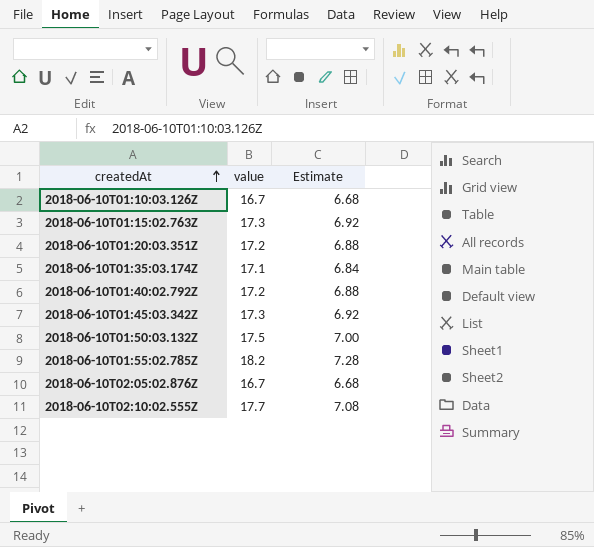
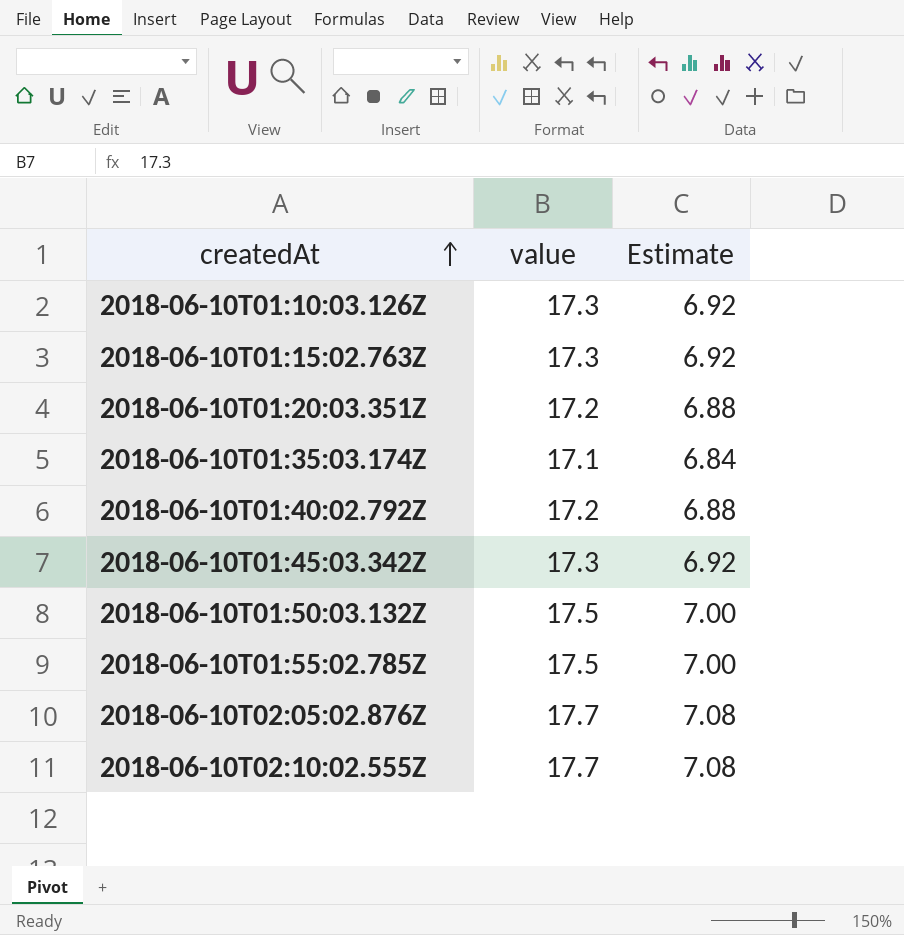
2018-06-10T01:10:03.126Z | value: 16.7 -> 17.3
2018-06-10T01:10:03.126Z | Estimate: 6.68 -> 6.92
2018-06-10T01:55:02.785Z | value: 18.2 -> 17.5
2018-06-10T01:55:02.785Z | Estimate: 7.28 -> 7.00
2018-06-10T02:05:02.876Z | value: 16.7 -> 17.7
2018-06-10T02:05:02.876Z | Estimate: 6.68 -> 7.08

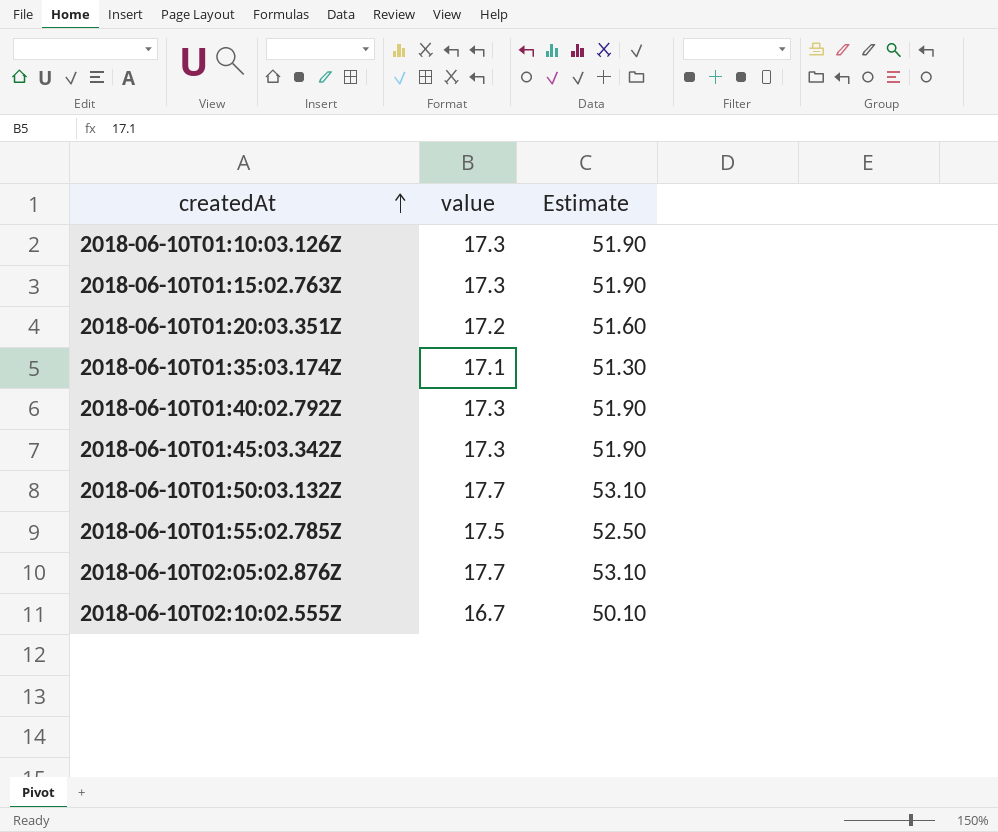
column Estimate | formula: [value] * 0.4 -> [value] * 3
2018-06-10T01:40:02.792Z | value: 17.2 -> 17.3
2018-06-10T01:50:03.132Z | value: 17.5 -> 17.7
2018-06-10T02:10:02.555Z | value: 17.7 -> 16.7

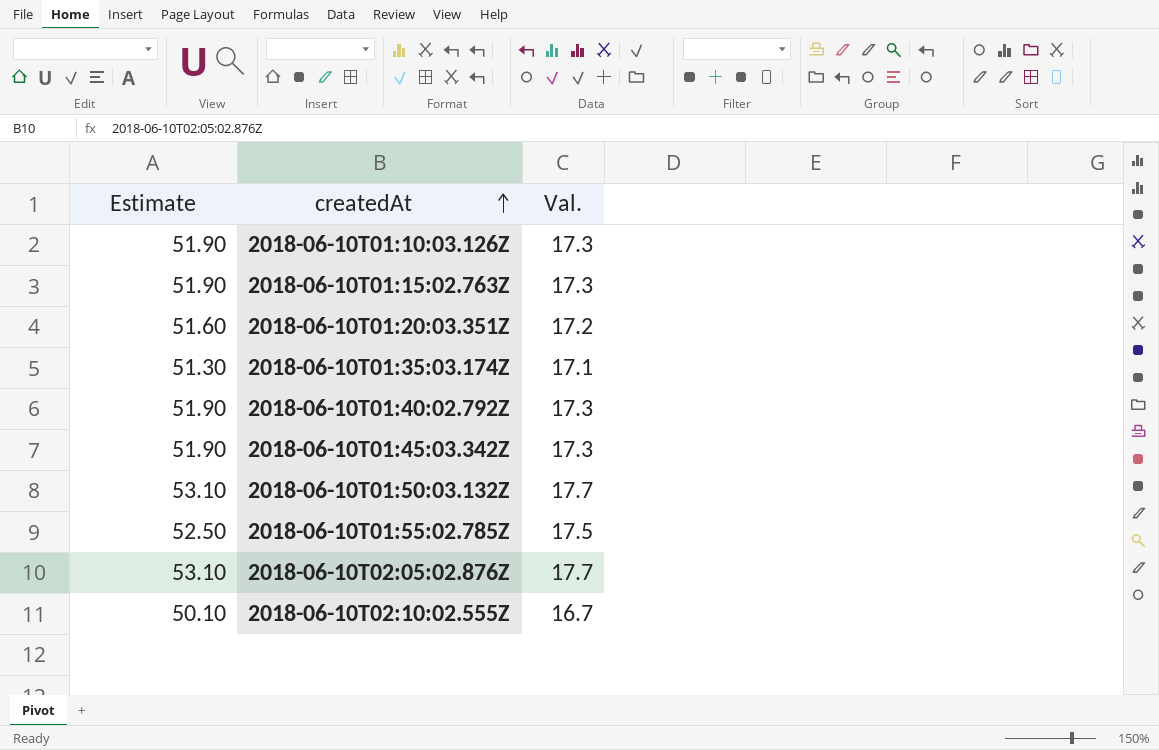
column Estimate | position: 3 -> 1
column name: value -> Val.

